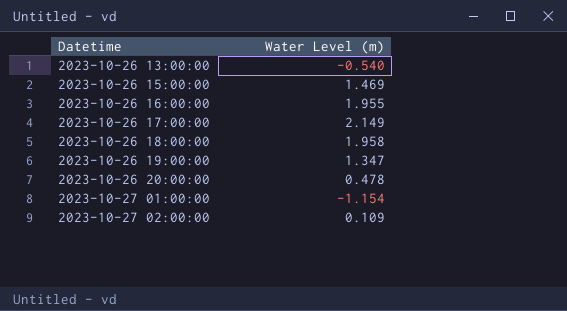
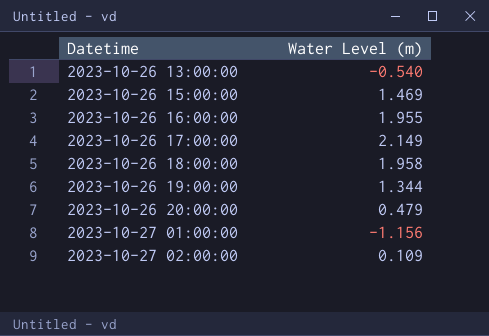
2023-10-26 19:00:00 | Water Level (m): 1.347 -> 1.344
2023-10-26 20:00:00 | Water Level (m): 0.478 -> 0.479
2023-10-27 01:00:00 | Water Level (m): -1.154 -> -1.156

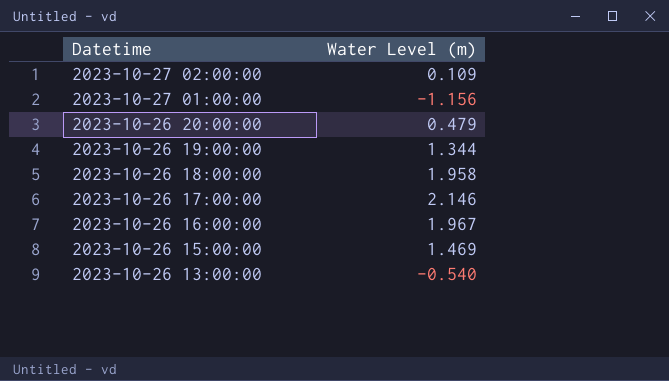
row order: Datetime ascending -> Datetime descending
2023-10-26 17:00:00 | Water Level (m): 2.149 -> 2.146
2023-10-26 16:00:00 | Water Level (m): 1.955 -> 1.967

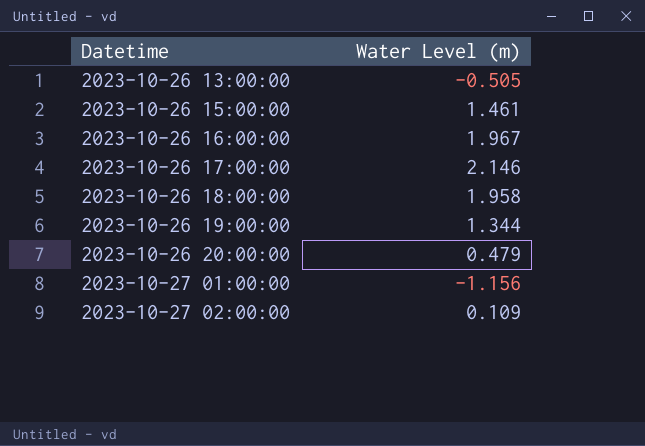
row order: Datetime descending -> Datetime ascending
2023-10-26 13:00:00 | Water Level (m): -0.540 -> -0.505
2023-10-26 15:00:00 | Water Level (m): 1.469 -> 1.461

